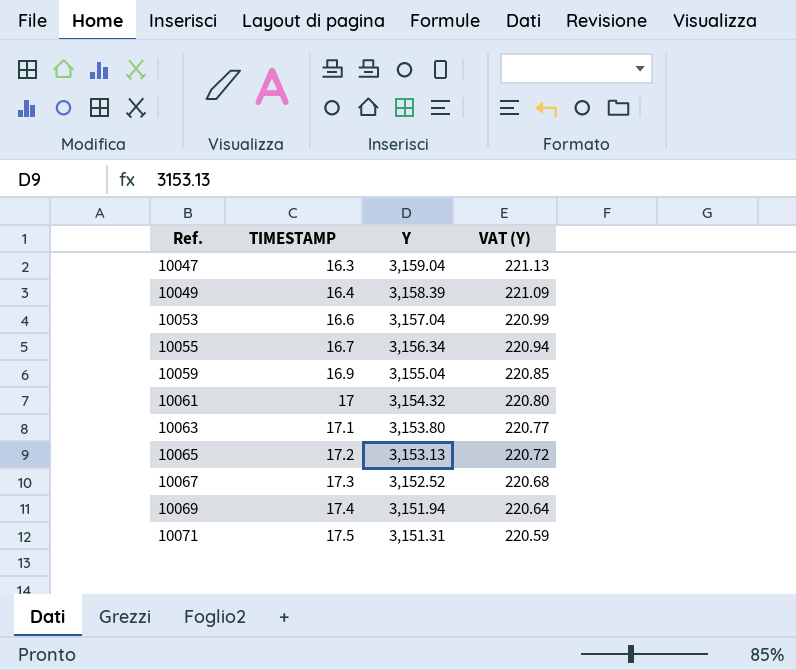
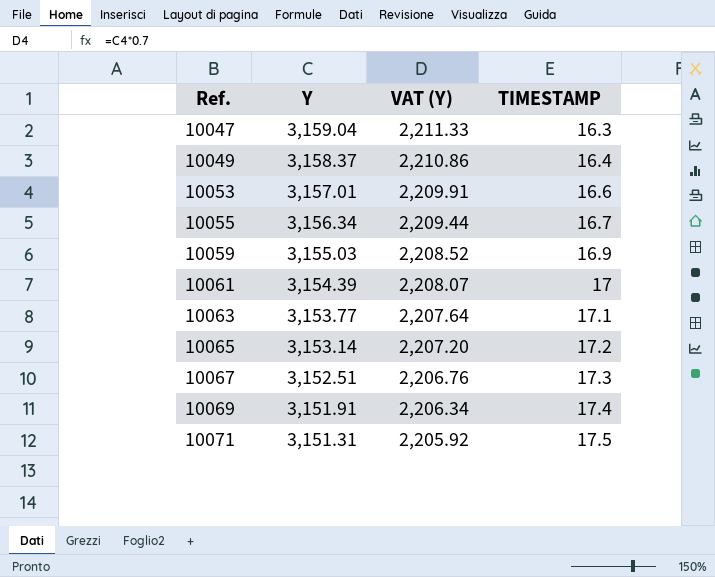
column VAT (Y) | formula: [Y] * 0.07 -> [Y] * 0.7
column TIMESTAMP | position: 2 -> 4
10049 | Y: 3,158.39 -> 3,158.37
10053 | Y: 3,157.04 -> 3,157.01
10059 | Y: 3,155.04 -> 3,155.03
10061 | Y: 3,154.32 -> 3,154.39
10063 | Y: 3,153.80 -> 3,153.77
10065 | Y: 3,153.13 -> 3,153.14
10067 | Y: 3,152.52 -> 3,152.51
10069 | Y: 3,151.94 -> 3,151.91

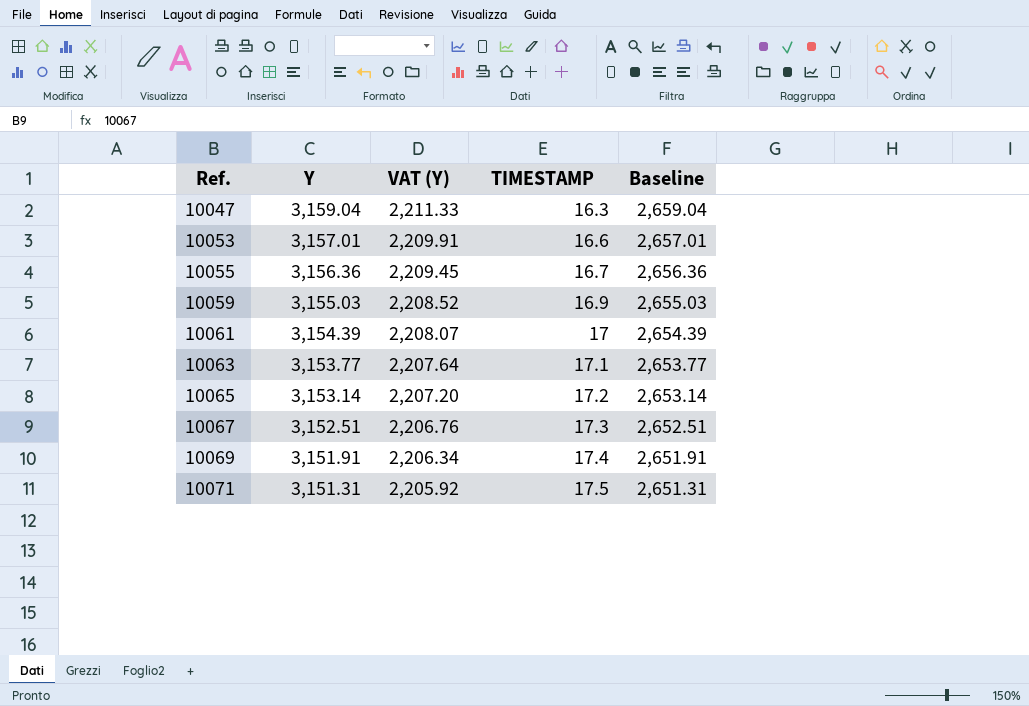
column Baseline | formula: none -> [Y] - 500
row 10049: 3,158.37 | 2,210.86 | 16.4 -> none
10055 | Y: 3,156.34 -> 3,156.36
10055 | VAT (Y): 2,209.44 -> 2,209.45

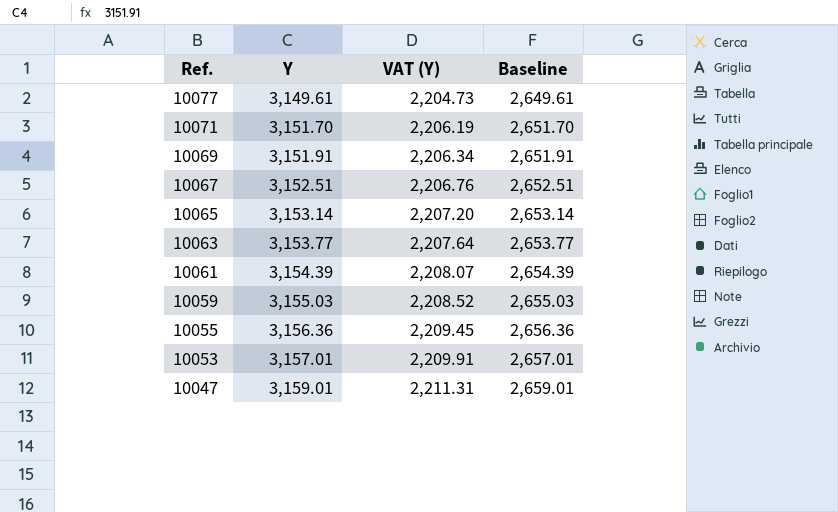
row order: Ref. ascending -> Ref. descending
column TIMESTAMP | position: 4 -> none
row 10077: none -> 3,149.61 | 2,204.73 | 2,649.61
10071 | Y: 3,151.31 -> 3,151.70
10071 | VAT (Y): 2,205.92 -> 2,206.19
10071 | Baseline: 2,651.31 -> 2,651.70
10047 | Y: 3,159.04 -> 3,159.01
10047 | VAT (Y): 2,211.33 -> 2,211.31
10047 | Baseline: 2,659.04 -> 2,659.01

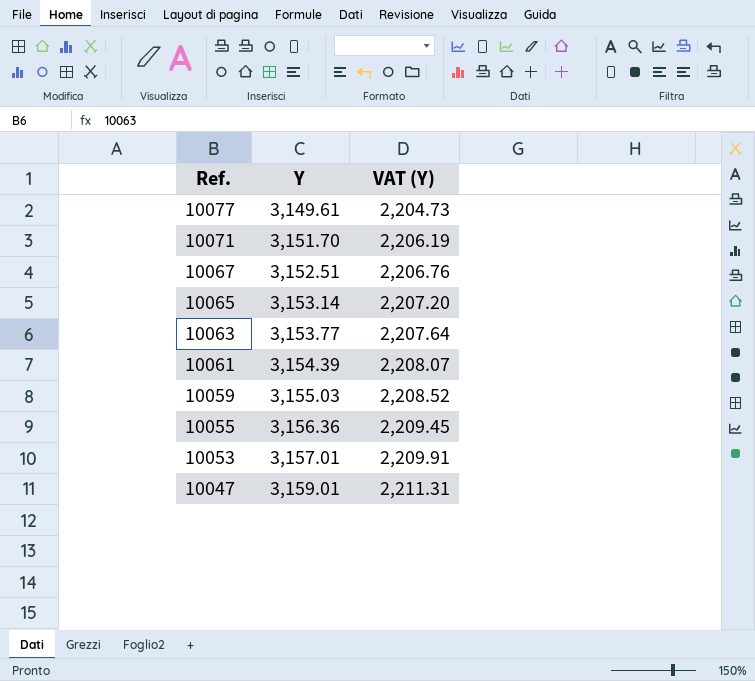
column Baseline | formula: [Y] - 500 -> none
row 10069: 3,151.91 | 2,206.34 | 2,651.91 -> none

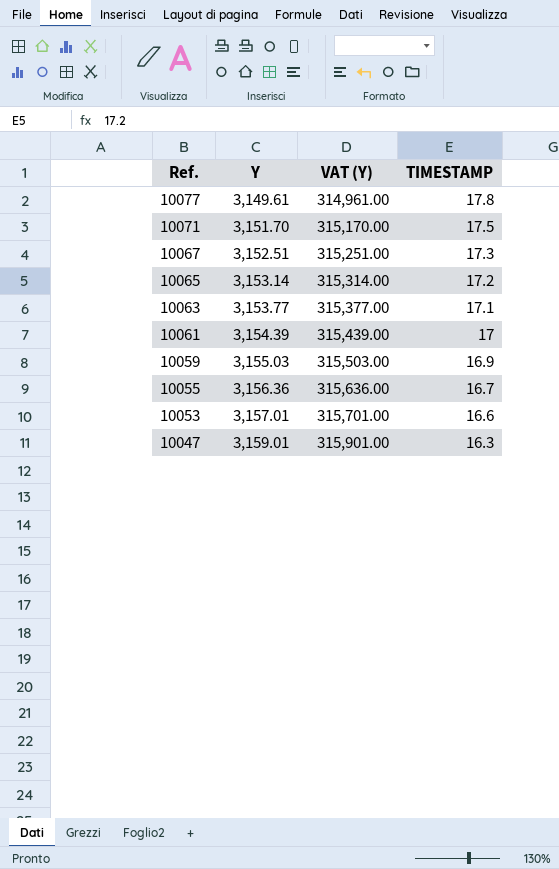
column VAT (Y) | formula: [Y] * 0.7 -> [Y] * 100
column TIMESTAMP | position: none -> 4

